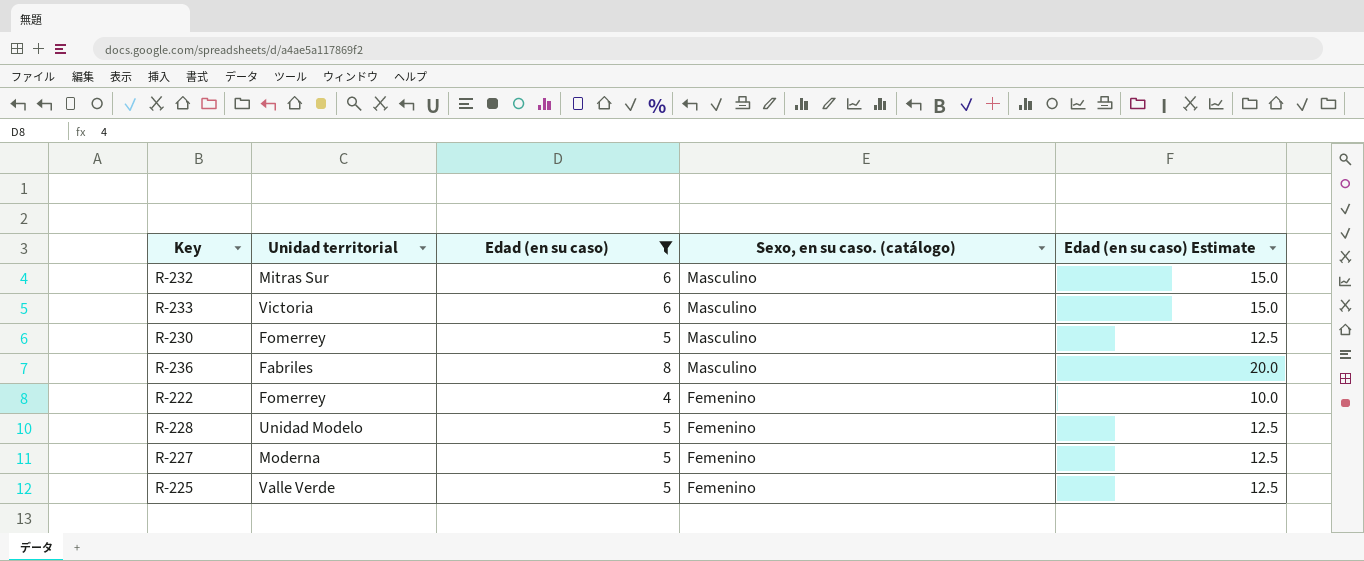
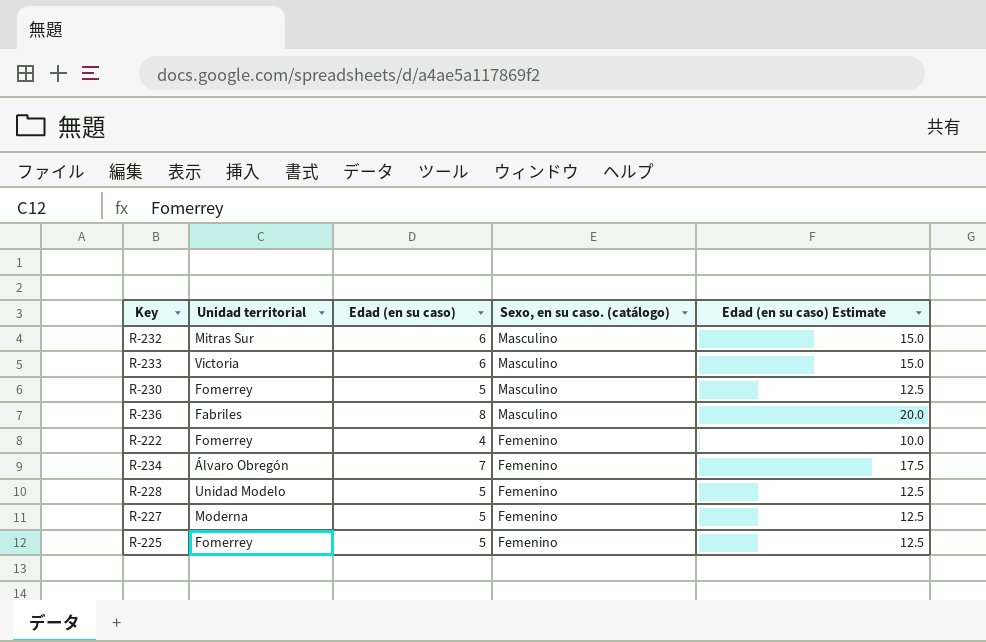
filter: Edad (en su caso) != 7 -> none
R-225 | Unidad territorial: Valle Verde -> Fomerrey

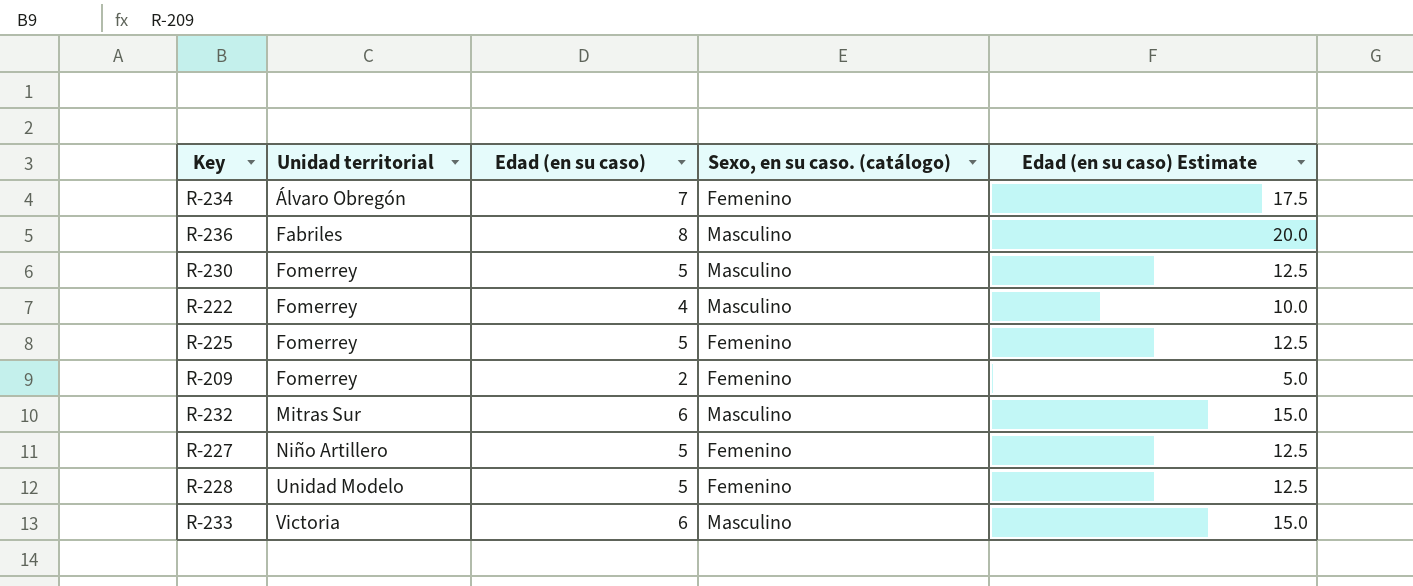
row order: Sexo, en su caso. (catálogo) descending -> Unidad territorial ascending
R-222 | Sexo, en su caso. (catálogo): Femenino -> Masculino
row R-209: none -> Fomerrey | 2 | Femenino | 5.0
R-227 | Unidad territorial: Moderna -> Niño Artillero

